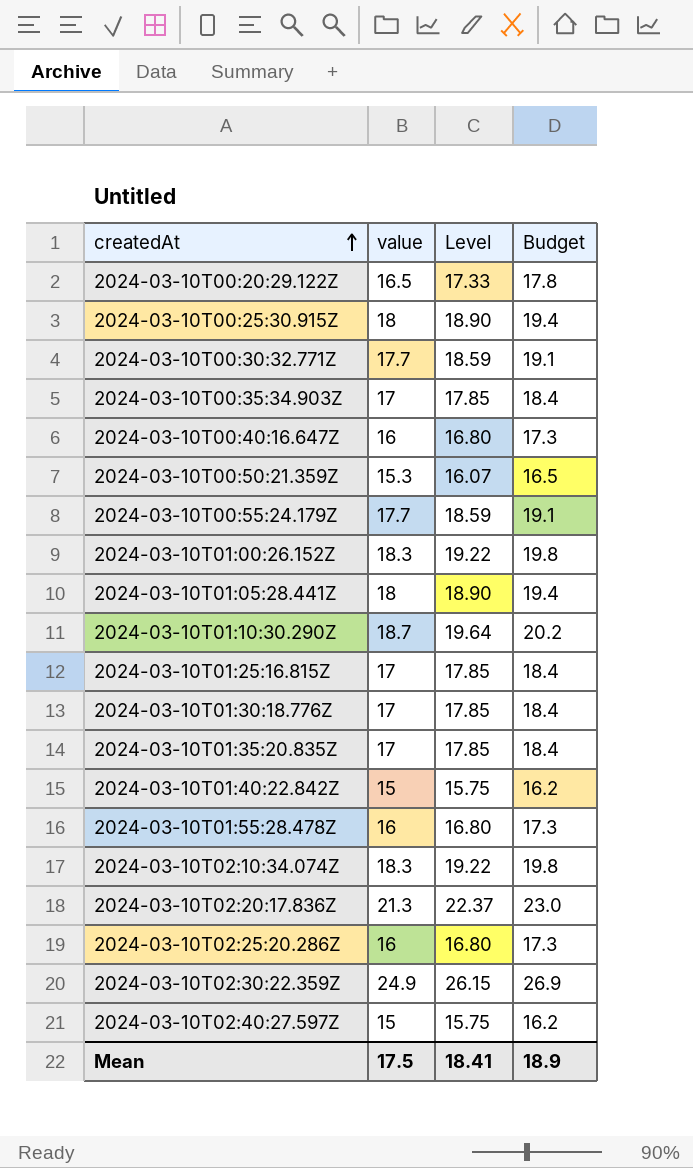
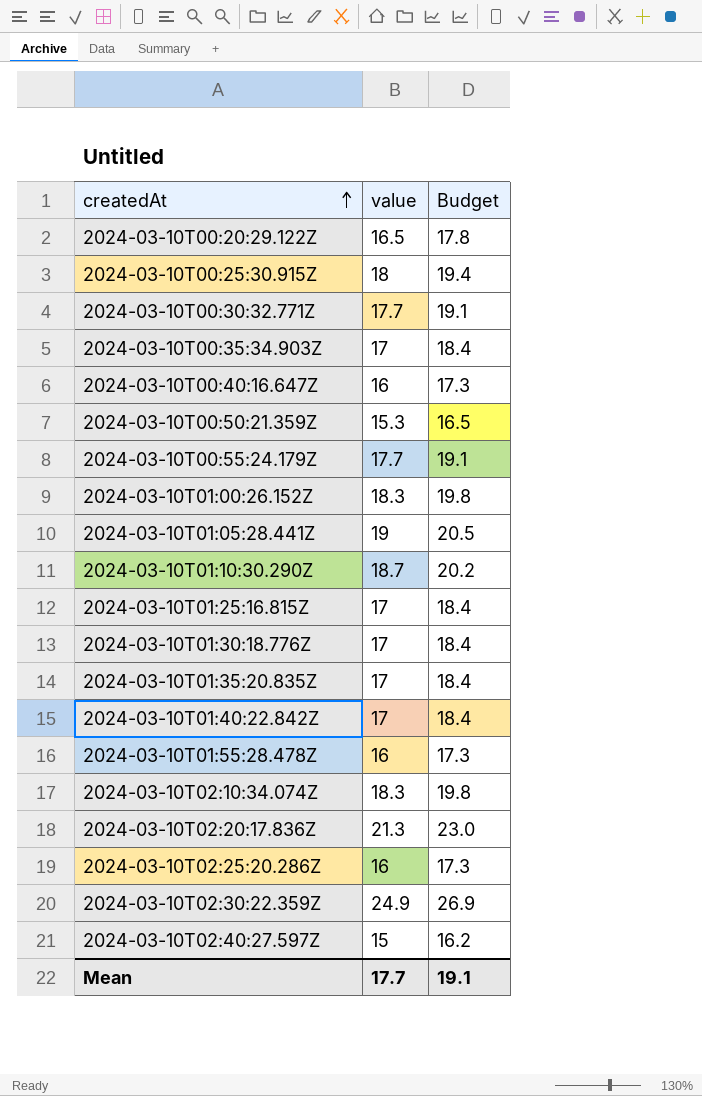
column Level | formula: [value] * 1.05 -> none
2024-03-10T01:05:28.441Z | value: 18 -> 19
2024-03-10T01:05:28.441Z | Budget: 19.4 -> 20.5
2024-03-10T01:40:22.842Z | value: 15 -> 17
2024-03-10T01:40:22.842Z | Budget: 16.2 -> 18.4
Mean | value: 17.5 -> 17.7
Mean | Budget: 18.9 -> 19.1

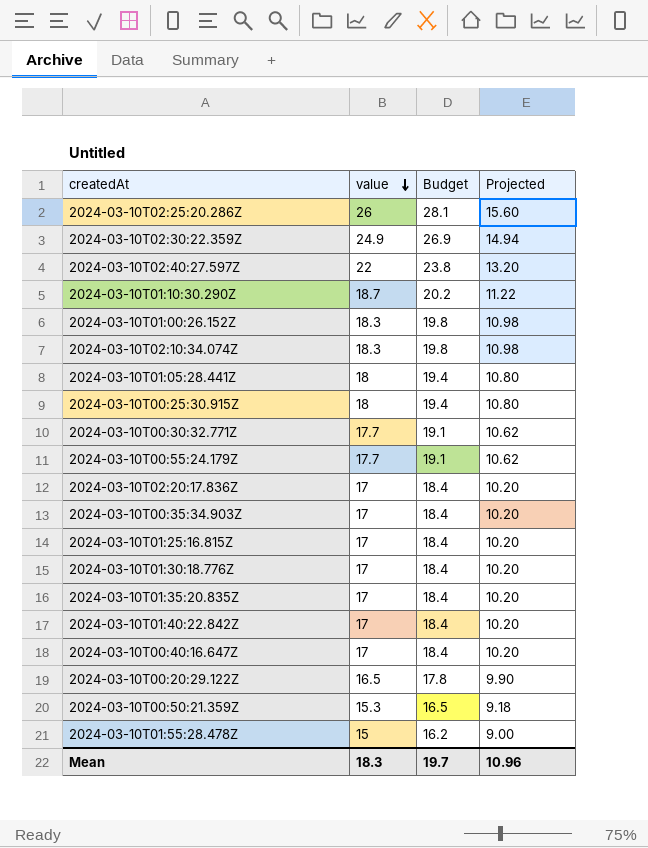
row order: createdAt ascending -> value descending
column Projected | formula: none -> [value] * 0.6
2024-03-10T02:25:20.286Z | value: 16 -> 26
2024-03-10T02:25:20.286Z | Budget: 17.3 -> 28.1
2024-03-10T02:40:27.597Z | value: 15 -> 22
2024-03-10T02:40:27.597Z | Budget: 16.2 -> 23.8
2024-03-10T01:05:28.441Z | value: 19 -> 18
2024-03-10T01:05:28.441Z | Budget: 20.5 -> 19.4
2024-03-10T02:20:17.836Z | value: 21.3 -> 17
2024-03-10T02:20:17.836Z | Budget: 23.0 -> 18.4
2024-03-10T00:40:16.647Z | value: 16 -> 17
2024-03-10T00:40:16.647Z | Budget: 17.3 -> 18.4
2024-03-10T01:55:28.478Z | value: 16 -> 15
2024-03-10T01:55:28.478Z | Budget: 17.3 -> 16.2
Mean | value: 17.7 -> 18.3
Mean | Budget: 19.1 -> 19.7

